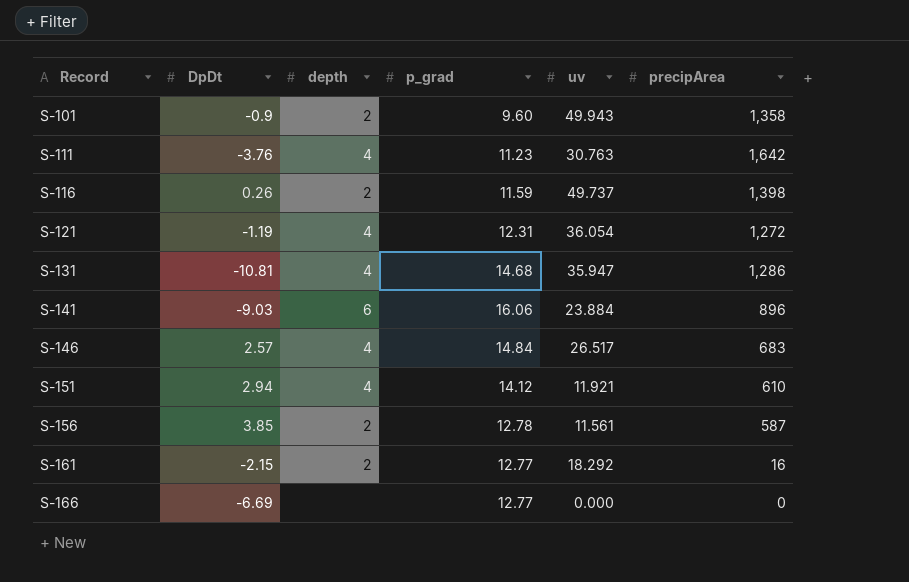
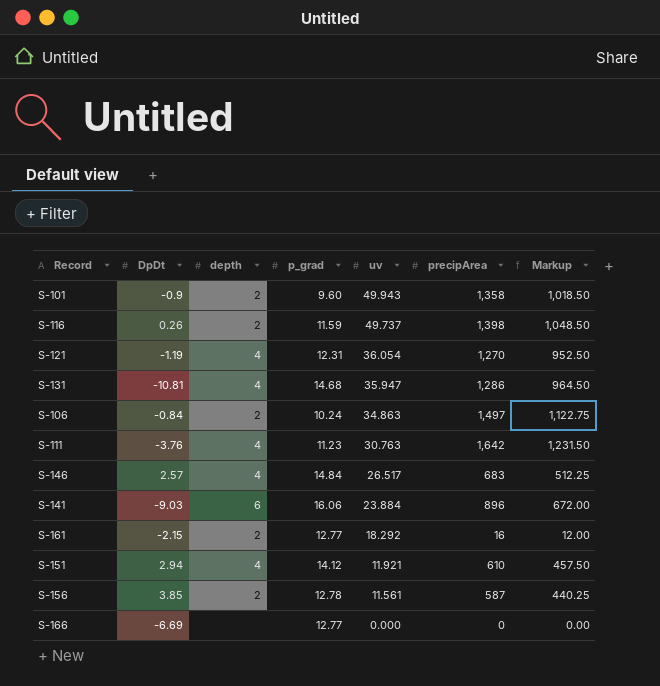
row order: Record ascending -> uv descending
column Markup | formula: none -> [precipArea] * 0.75
S-121 | precipArea: 1,272 -> 1,270
row S-106: none -> -0.84 | 2 | 10.24 | 34.863 | 1,497 | 1,122.75

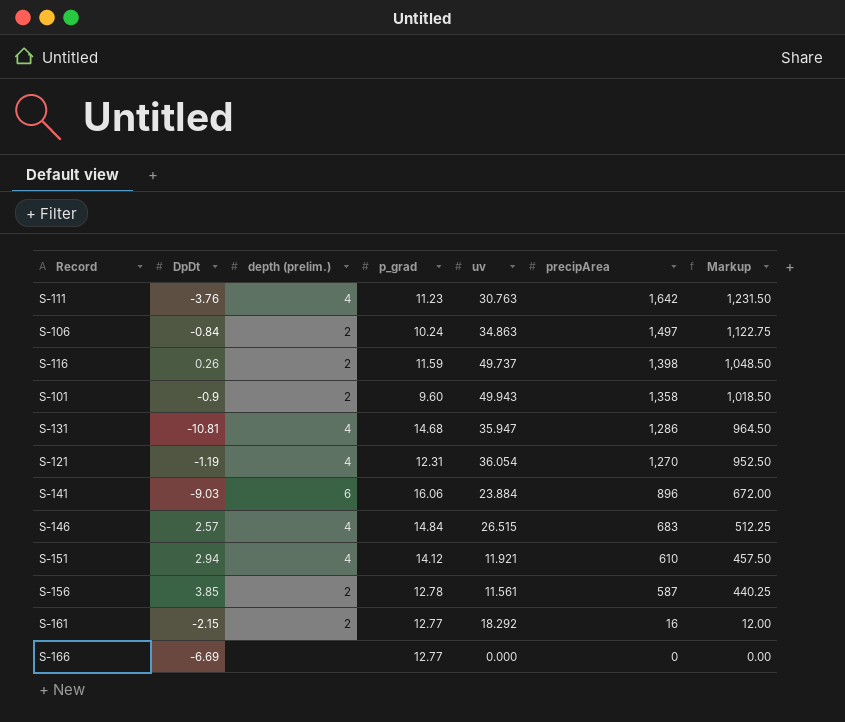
row order: uv descending -> precipArea descending
column name: depth -> depth (prelim.)
S-146 | uv: 26.517 -> 26.515

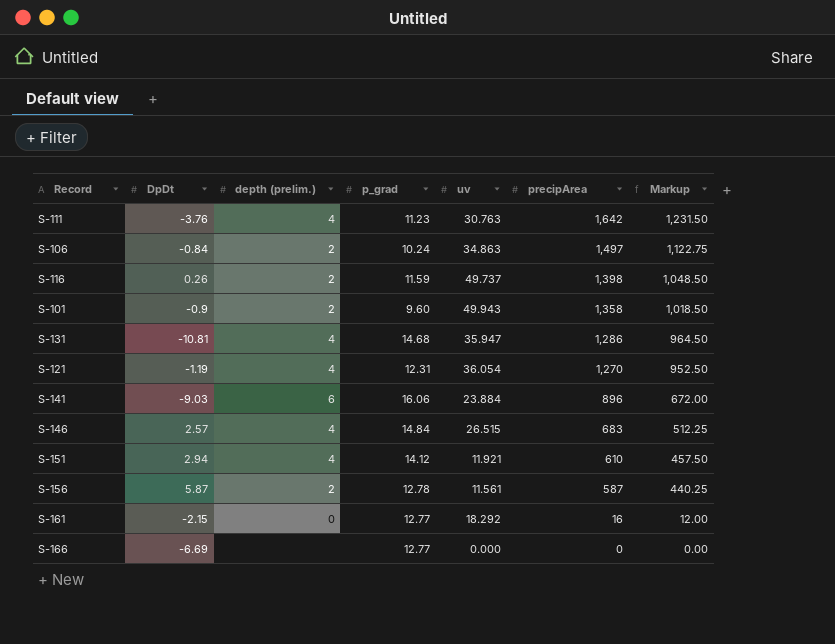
S-156 | DpDt: 3.85 -> 5.87
S-161 | depth (prelim.): 2 -> 0

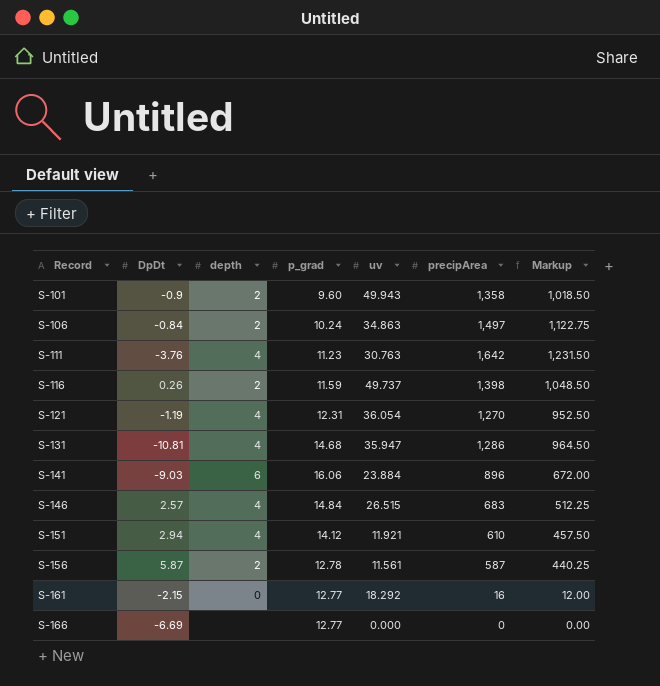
row order: precipArea descending -> Record ascending
column name: depth (prelim.) -> depth

